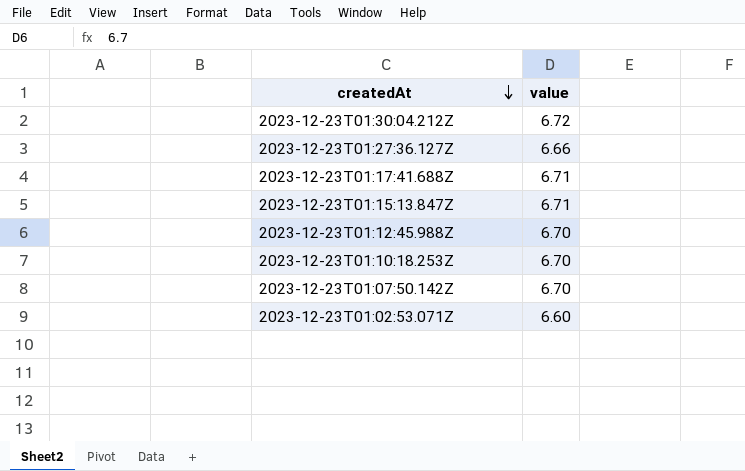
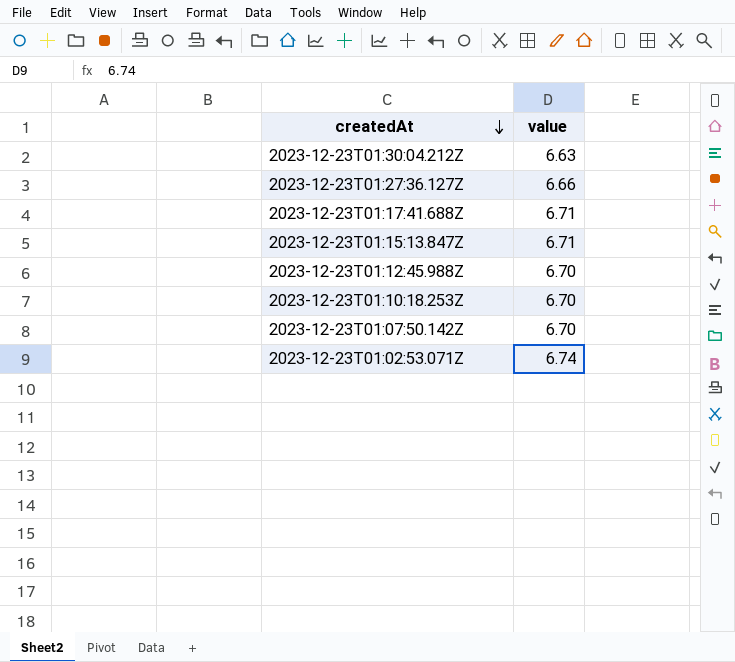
2023-12-23T01:30:04.212Z | value: 6.72 -> 6.63
2023-12-23T01:02:53.071Z | value: 6.60 -> 6.74

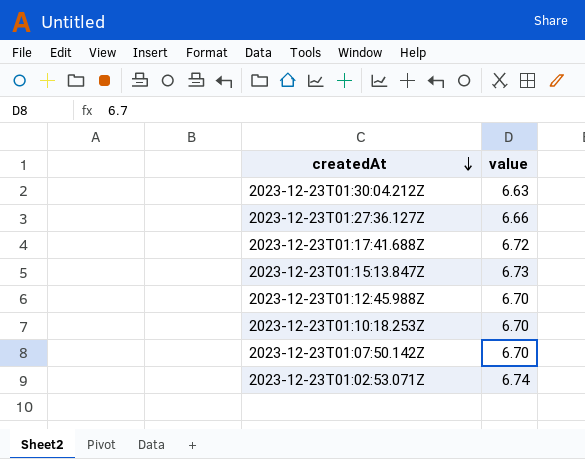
2023-12-23T01:17:41.688Z | value: 6.71 -> 6.72
2023-12-23T01:15:13.847Z | value: 6.71 -> 6.73

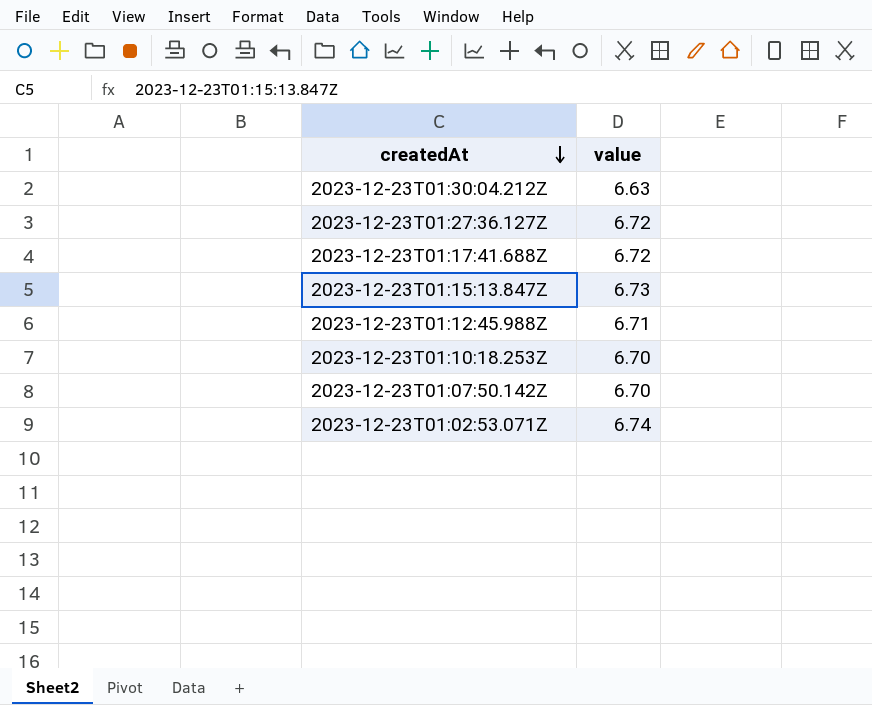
2023-12-23T01:27:36.127Z | value: 6.66 -> 6.72
2023-12-23T01:12:45.988Z | value: 6.70 -> 6.71

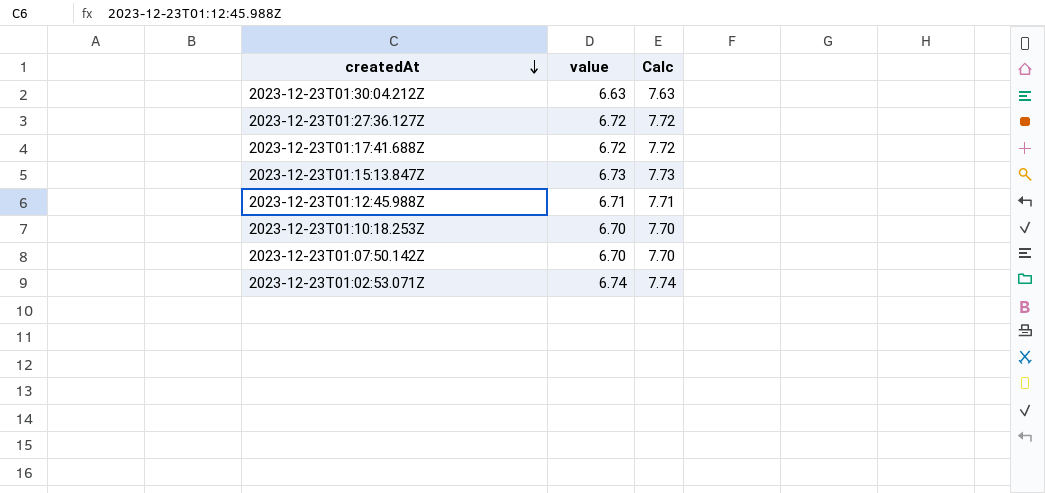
column Calc | formula: none -> [value] + 1

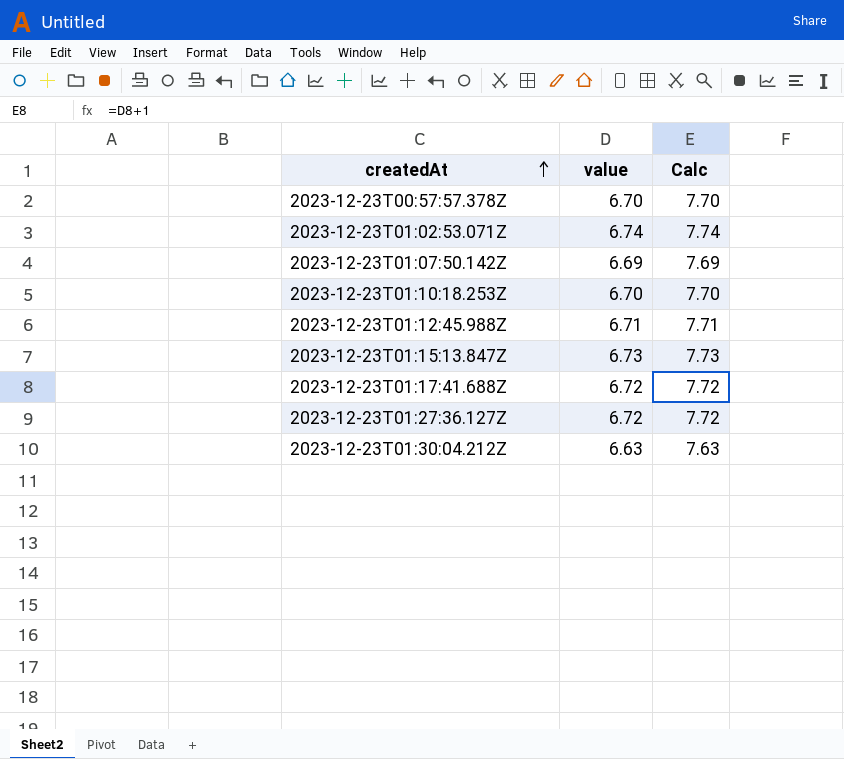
row order: createdAt descending -> createdAt ascending
row 2023-12-23T00:57:57.378Z: none -> 6.70 | 7.70
2023-12-23T01:07:50.142Z | value: 6.70 -> 6.69
2023-12-23T01:07:50.142Z | Calc: 7.70 -> 7.69

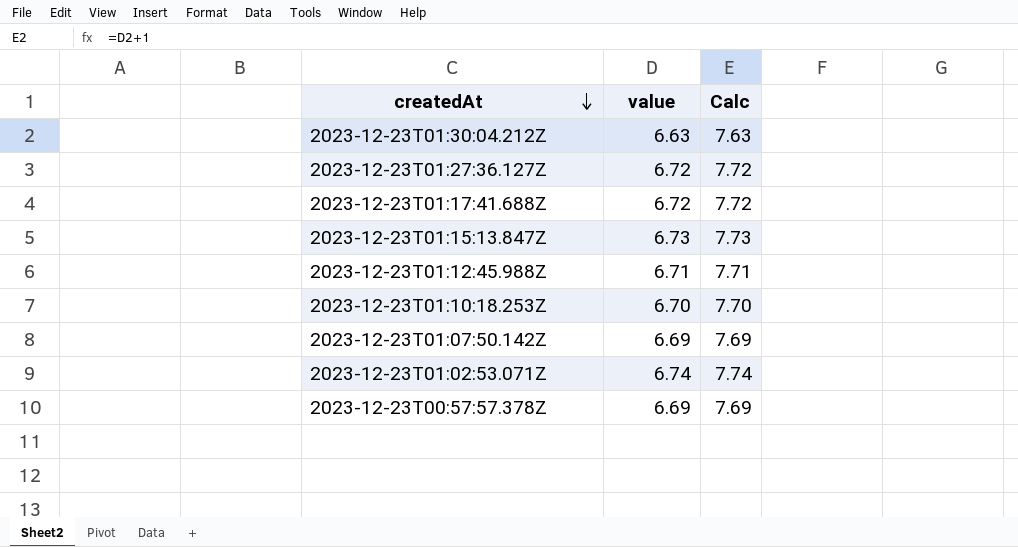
row order: createdAt ascending -> createdAt descending
2023-12-23T00:57:57.378Z | value: 6.70 -> 6.69
2023-12-23T00:57:57.378Z | Calc: 7.70 -> 7.69

